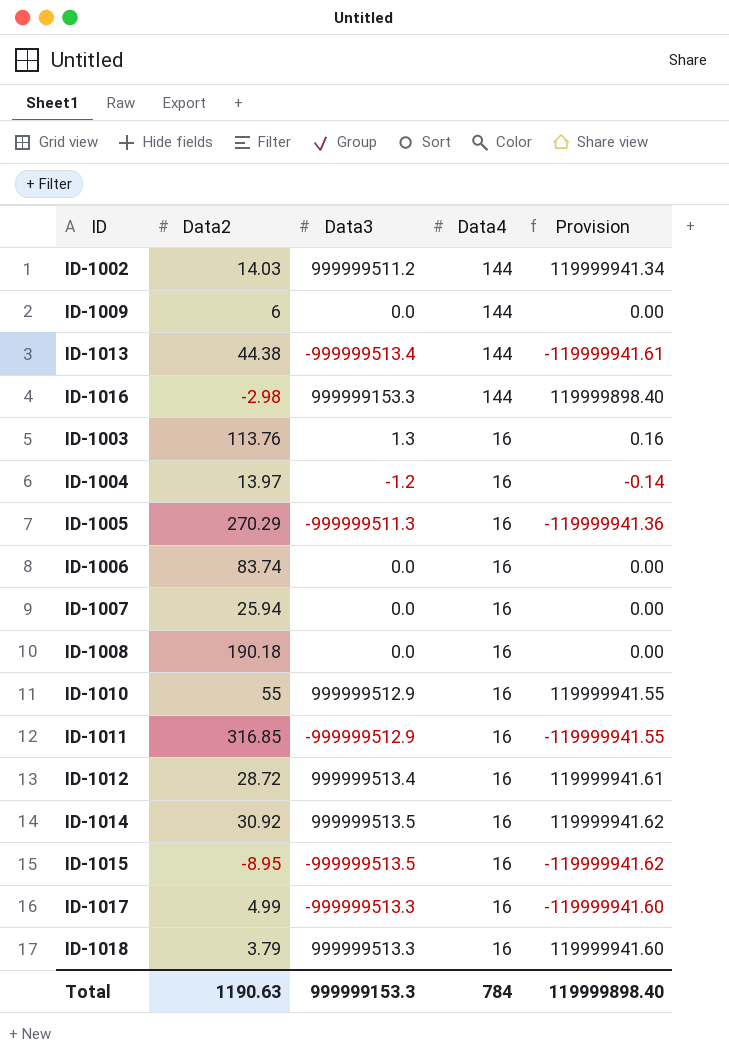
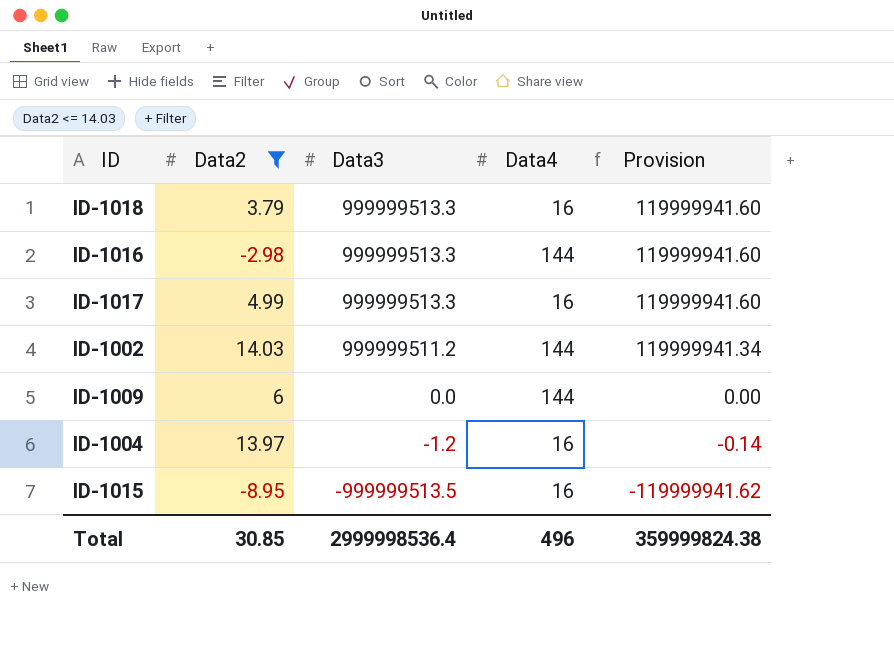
filter: none -> Data2 <= 14.03
row order: Data4 descending -> Data3 descending
ID-1016 | Data3: 999999153.3 -> 999999513.3
ID-1016 | Provision: 119999898.40 -> 119999941.60
ID-1017 | Data3: -999999513.3 -> 999999513.3
ID-1017 | Provision: -119999941.60 -> 119999941.60
Total | Data2: 1190.63 -> 30.85
Total | Data3: 999999153.3 -> 2999998536.4
Total | Data4: 784 -> 496
Total | Provision: 119999898.40 -> 359999824.38

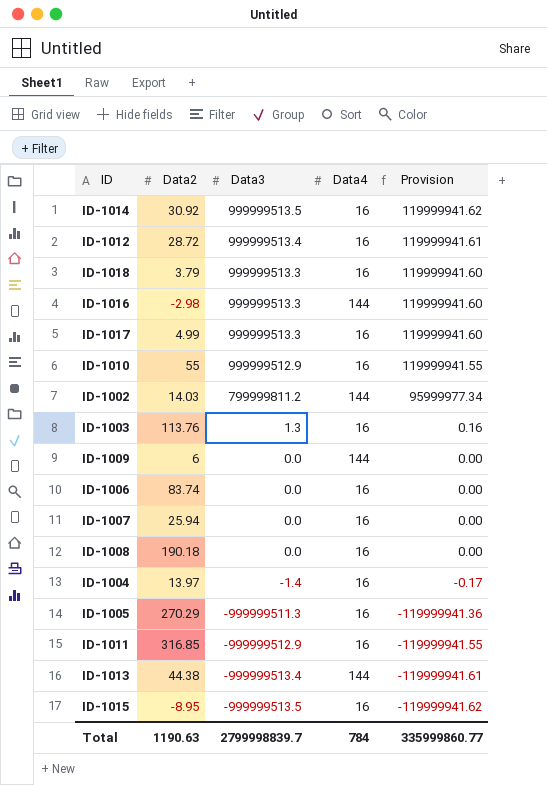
filter: Data2 <= 14.03 -> none
ID-1002 | Data3: 999999511.2 -> 799999811.2
ID-1002 | Provision: 119999941.34 -> 95999977.34
ID-1004 | Data3: -1.2 -> -1.4
ID-1004 | Provision: -0.14 -> -0.17
Total | Data2: 30.85 -> 1190.63
Total | Data3: 2999998536.4 -> 2799998839.7
Total | Data4: 496 -> 784
Total | Provision: 359999824.38 -> 335999860.77

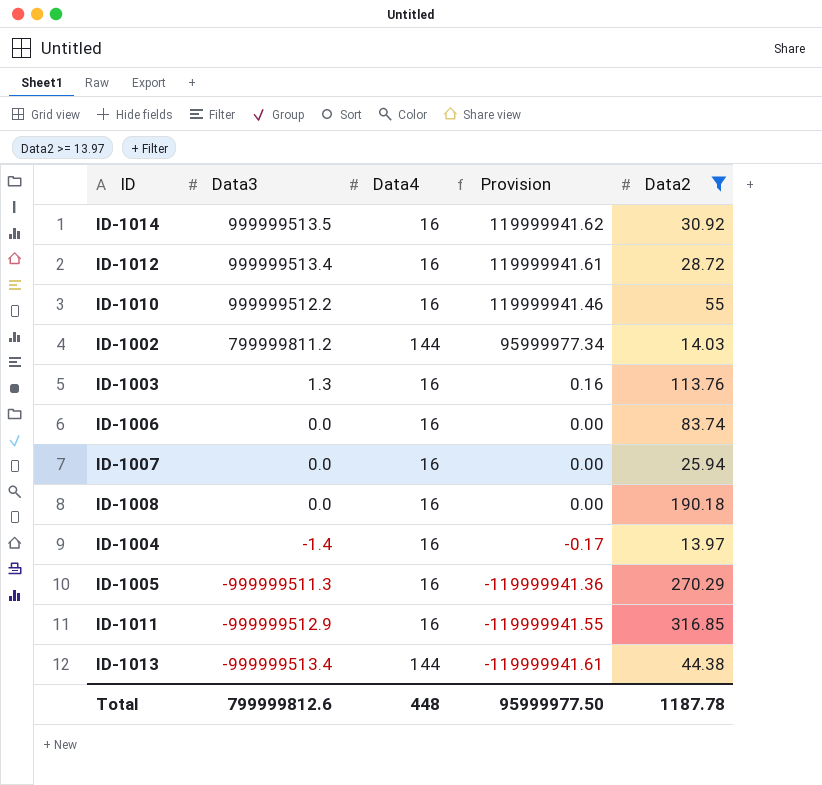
filter: none -> Data2 >= 13.97
column Data2 | position: 2 -> 5
ID-1010 | Data3: 999999512.9 -> 999999512.2
ID-1010 | Provision: 119999941.55 -> 119999941.46
Total | Data3: 2799998839.7 -> 799999812.6
Total | Data4: 784 -> 448
Total | Provision: 335999860.77 -> 95999977.50
Total | Data2: 1190.63 -> 1187.78

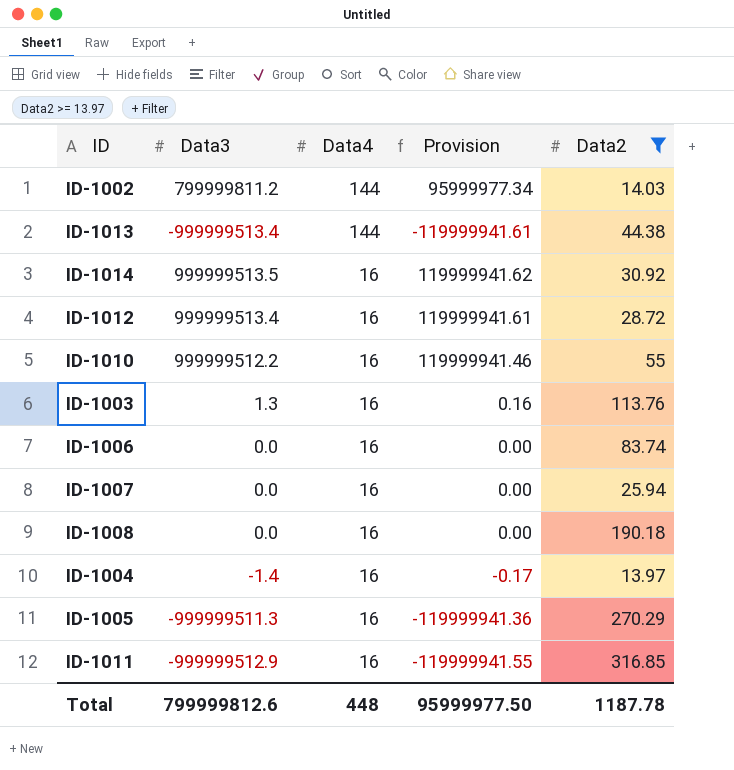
row order: Data3 descending -> Data4 descending

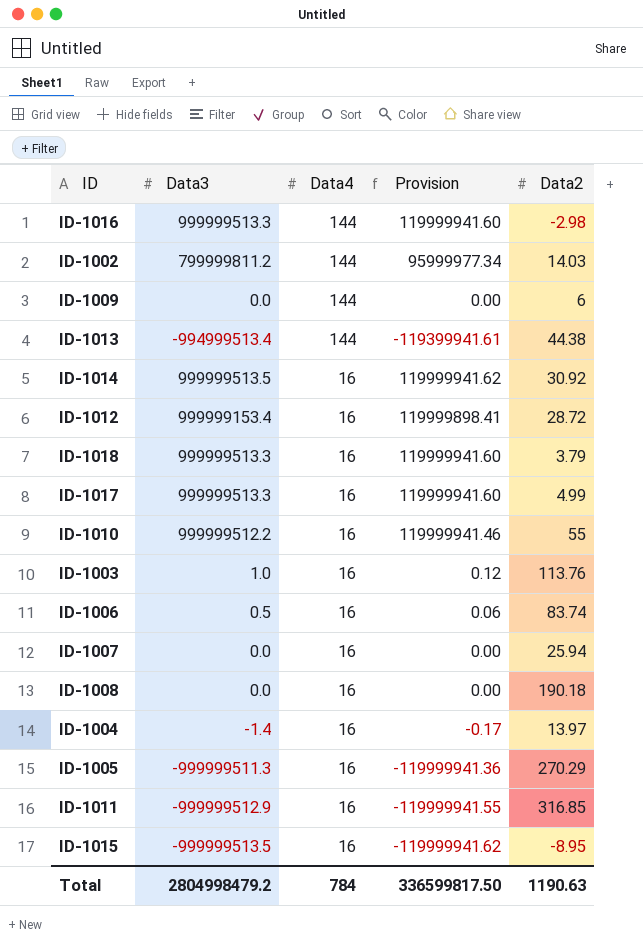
filter: Data2 >= 13.97 -> none
ID-1013 | Data3: -999999513.4 -> -994999513.4
ID-1013 | Provision: -119999941.61 -> -119399941.61
ID-1012 | Data3: 999999513.4 -> 999999153.4
ID-1012 | Provision: 119999941.61 -> 119999898.41
ID-1003 | Data3: 1.3 -> 1.0
ID-1003 | Provision: 0.16 -> 0.12
ID-1006 | Data3: 0.0 -> 0.5
ID-1006 | Provision: 0.00 -> 0.06
Total | Data3: 799999812.6 -> 2804998479.2
Total | Data4: 448 -> 784
Total | Provision: 95999977.50 -> 336599817.50
Total | Data2: 1187.78 -> 1190.63

